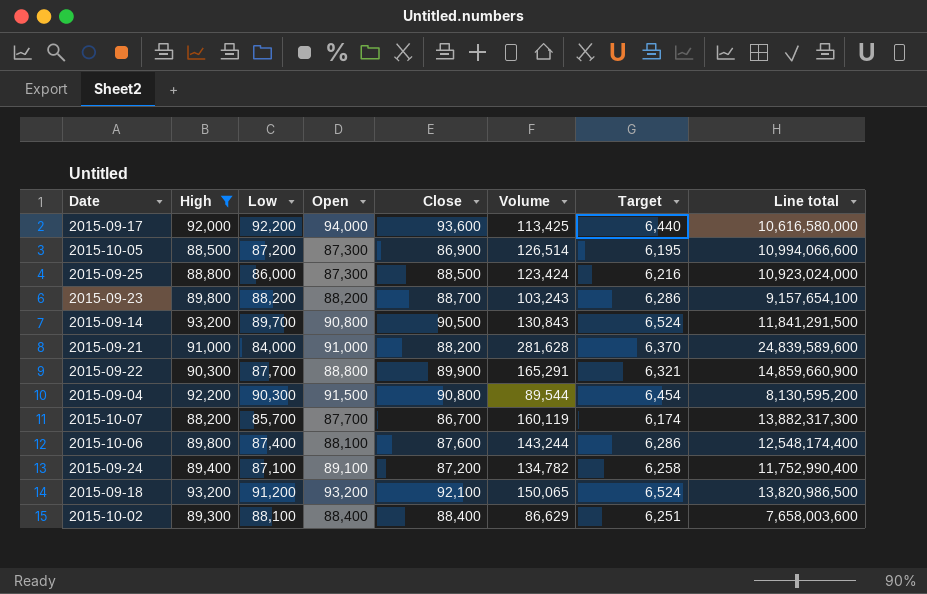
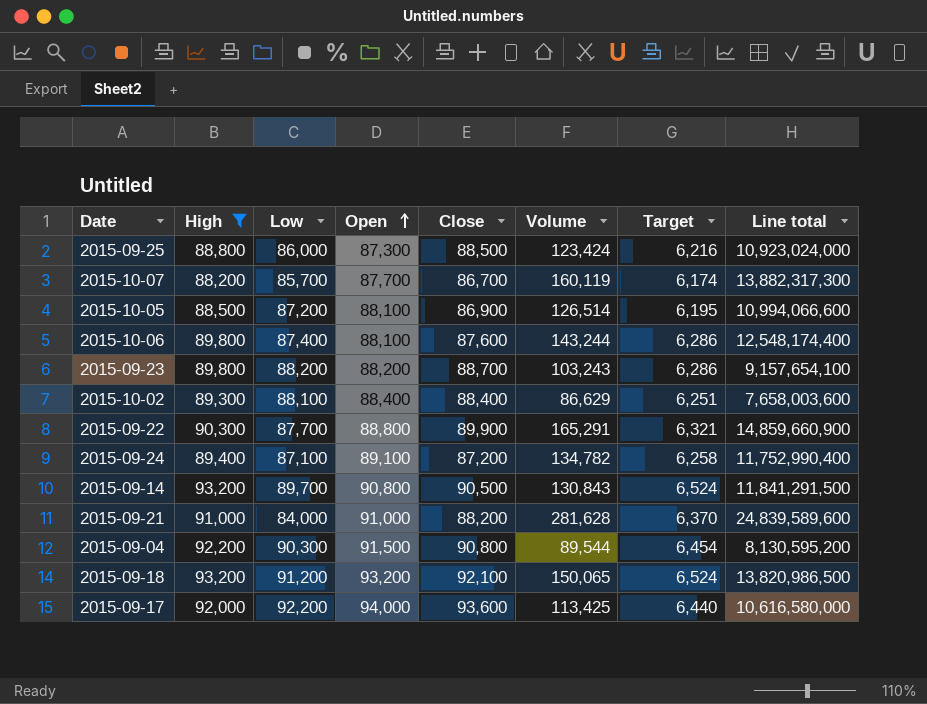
row order: none -> Open ascending
2015-10-05 | Open: 87,300 -> 88,100

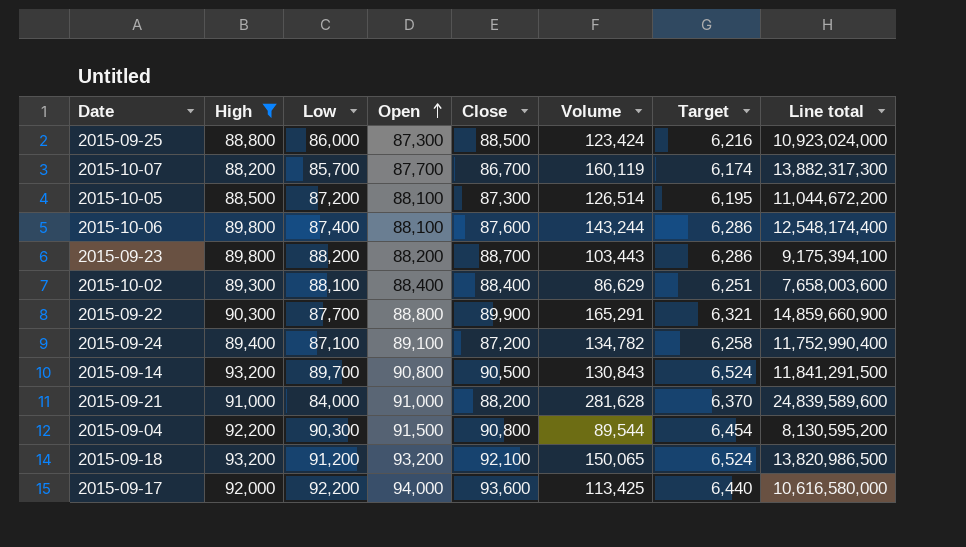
2015-10-05 | Close: 86,900 -> 87,300
2015-10-05 | Line total: 10,994,066,600 -> 11,044,672,200
2015-09-23 | Volume: 103,243 -> 103,443
2015-09-23 | Line total: 9,157,654,100 -> 9,175,394,100

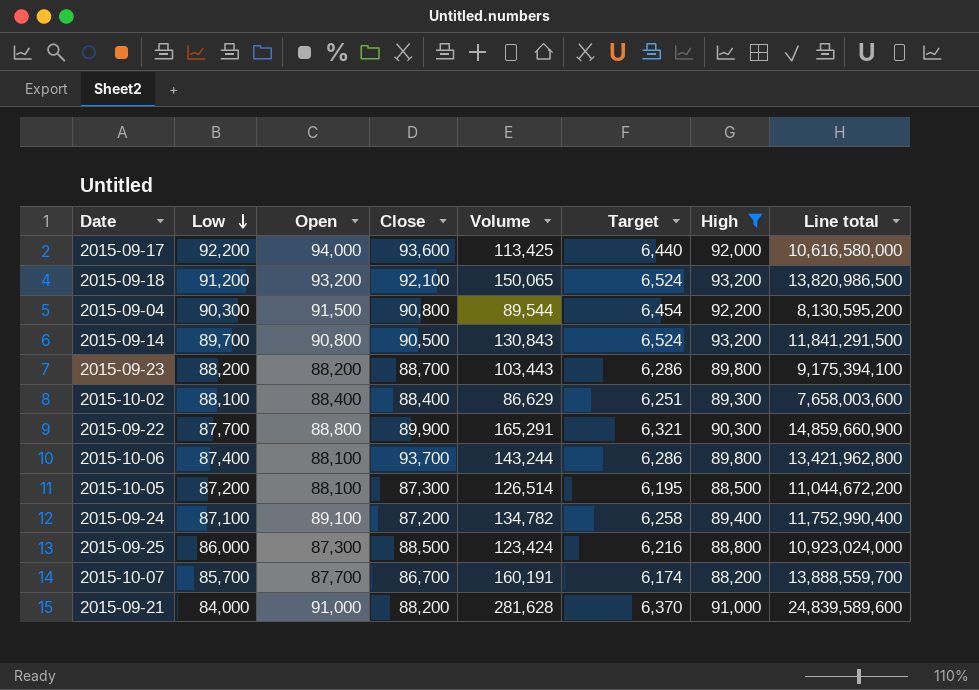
row order: Open ascending -> Low descending
column High | position: 2 -> 7
2015-10-06 | Close: 87,600 -> 93,700
2015-10-06 | Line total: 12,548,174,400 -> 13,421,962,800
2015-10-07 | Volume: 160,119 -> 160,191
2015-10-07 | Line total: 13,882,317,300 -> 13,888,559,700

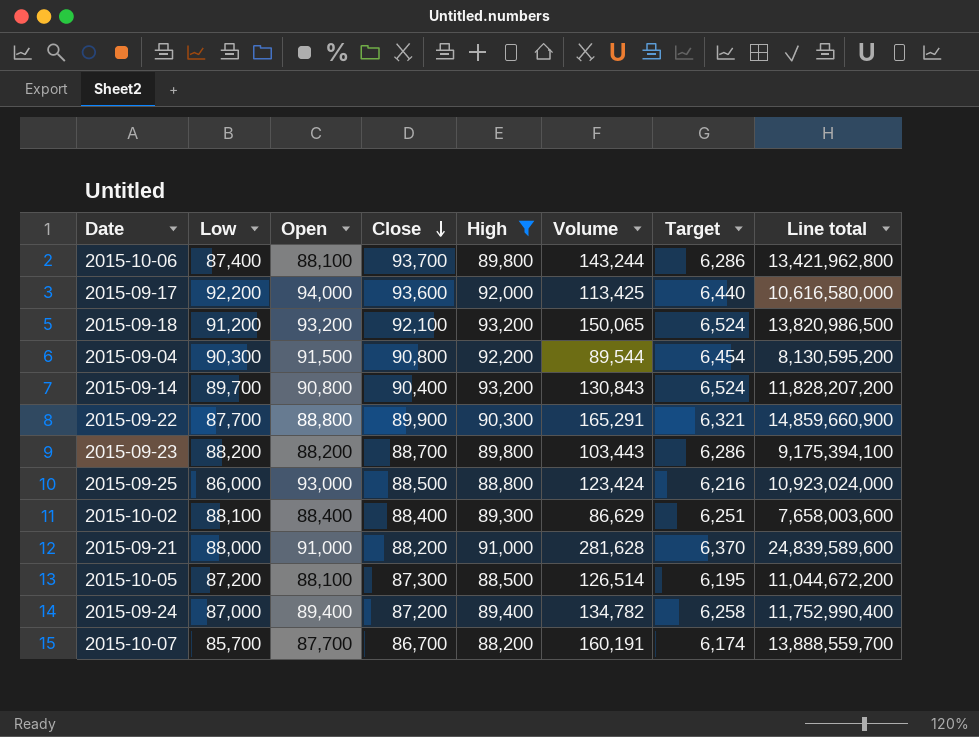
row order: Low descending -> Close descending
column High | position: 7 -> 5
2015-09-14 | Close: 90,500 -> 90,400
2015-09-14 | Line total: 11,841,291,500 -> 11,828,207,200
2015-09-25 | Open: 87,300 -> 93,000
2015-09-21 | Low: 84,000 -> 88,000
2015-09-24 | Low: 87,100 -> 87,000
2015-09-24 | Open: 89,100 -> 89,400

